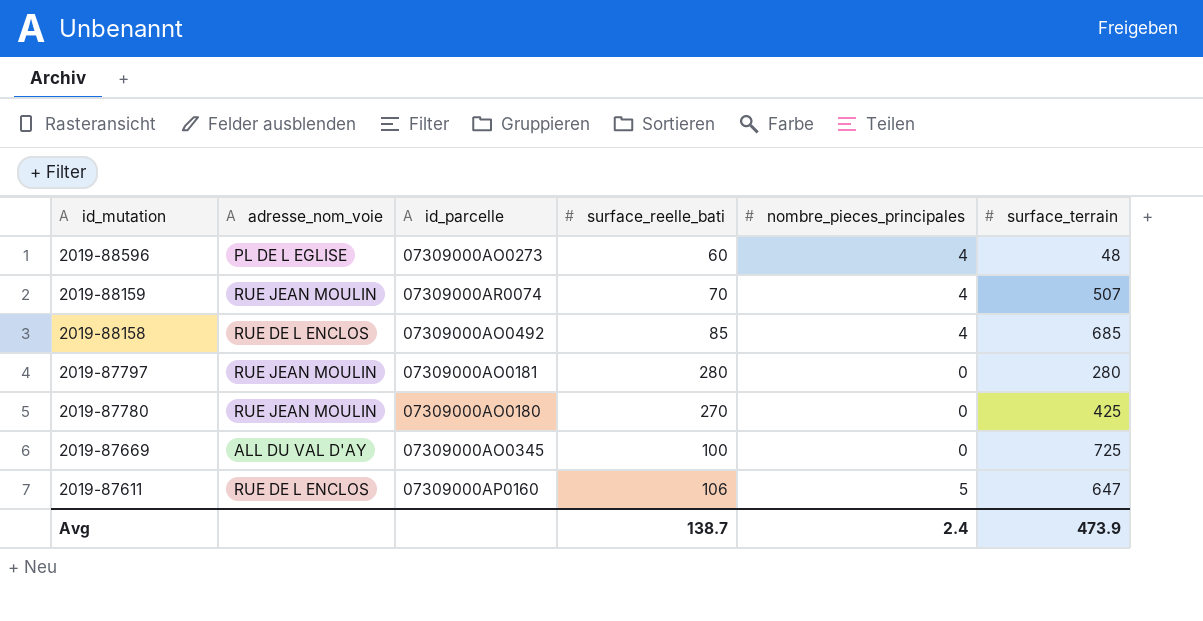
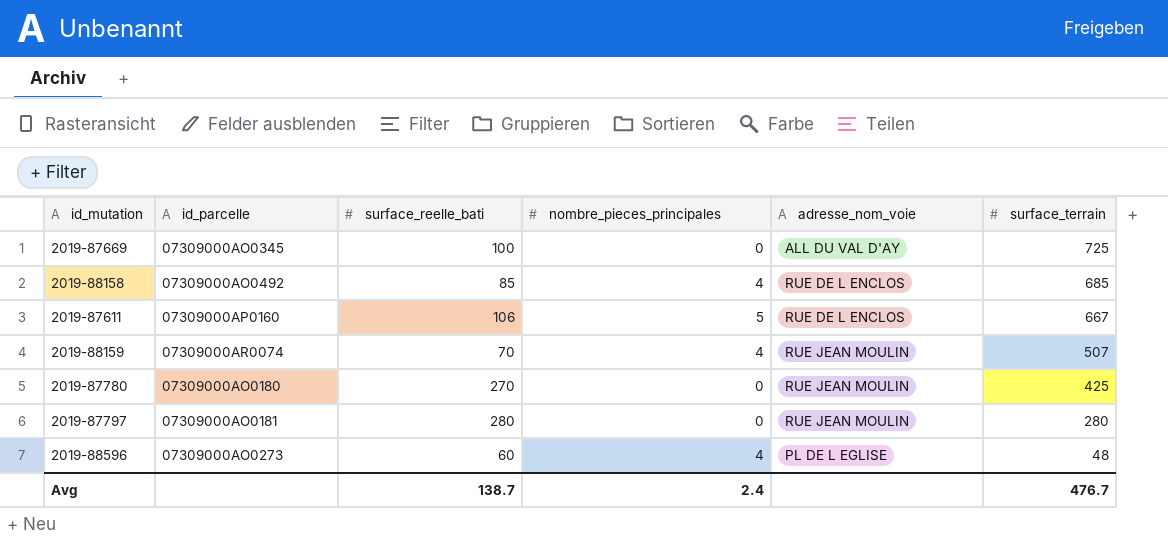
row order: id_mutation descending -> surface_terrain descending
column adresse_nom_voie | position: 2 -> 5
2019-87611 | surface_terrain: 647 -> 667
Avg | surface_terrain: 473.9 -> 476.7

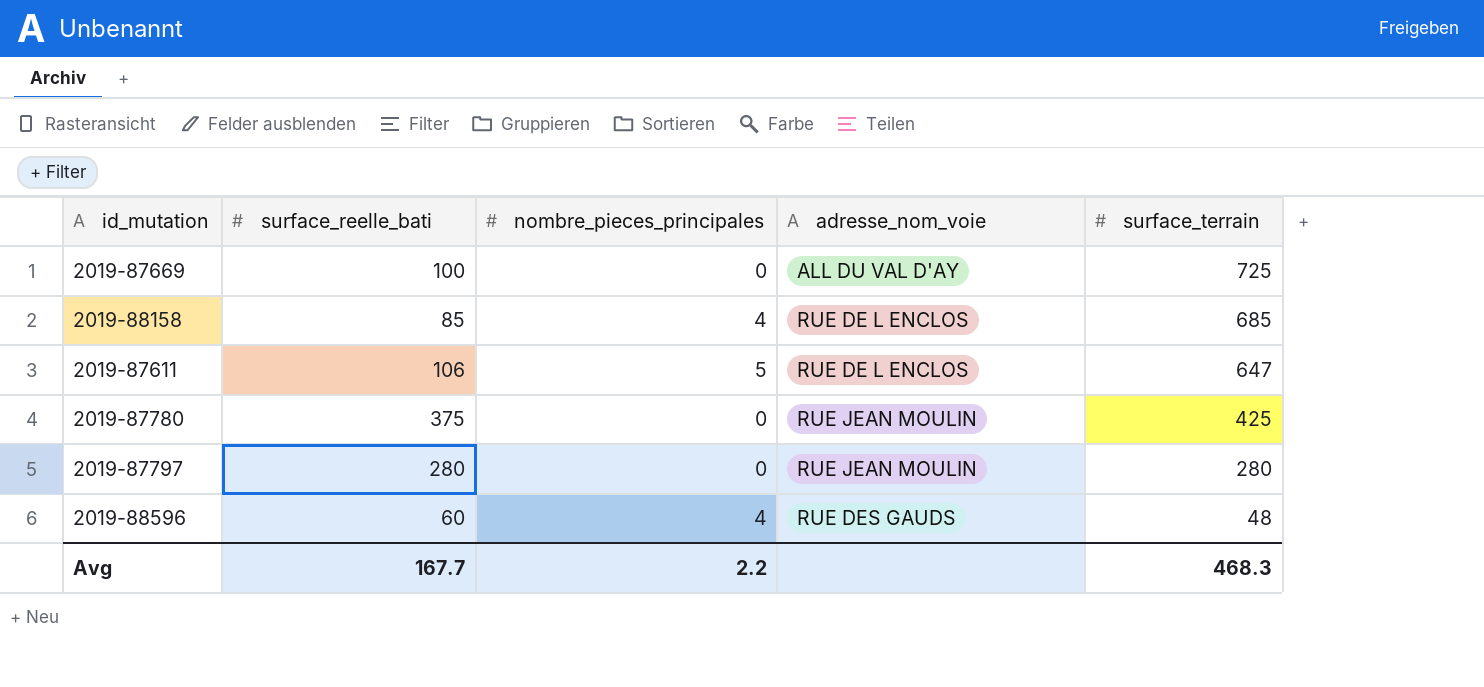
column id_parcelle | position: 2 -> none
row 2019-88159: 07309000AR0074 | 70 | 4 | RUE JEAN MOULIN | 507 -> none
2019-87611 | surface_terrain: 667 -> 647
2019-87780 | surface_reelle_bati: 270 -> 375
2019-88596 | adresse_nom_voie: PL DE L EGLISE -> RUE DES GAUDS
Avg | surface_reelle_bati: 138.7 -> 167.7
Avg | nombre_pieces_principales: 2.4 -> 2.2
Avg | surface_terrain: 476.7 -> 468.3

